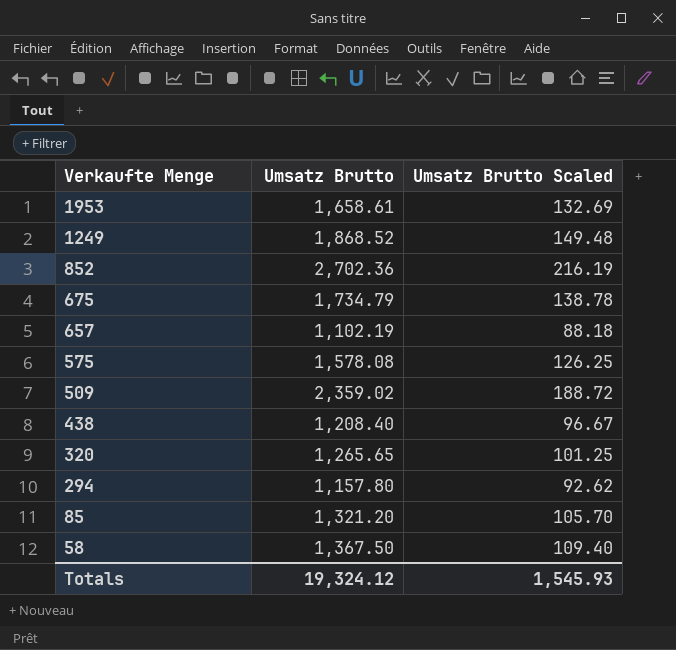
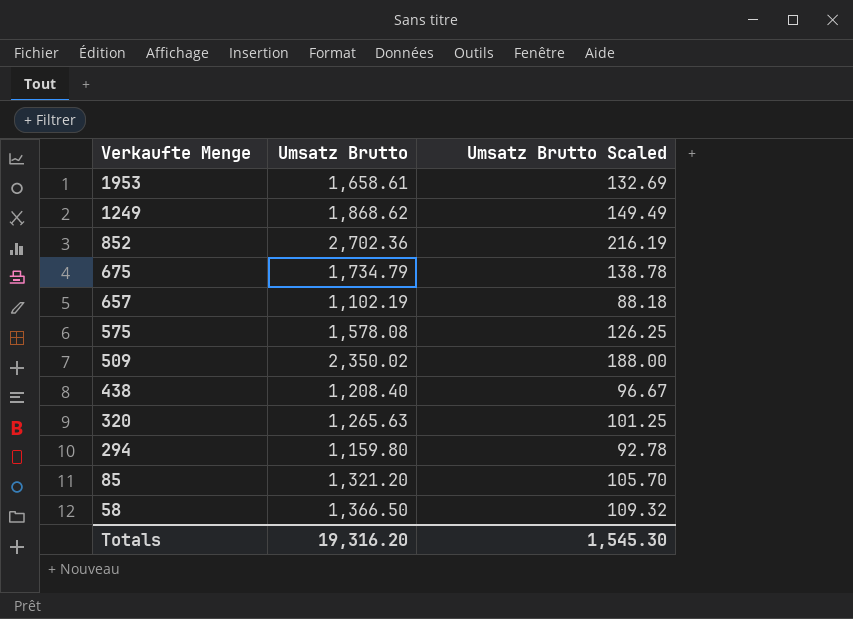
1249 | Umsatz Brutto: 1,868.52 -> 1,868.62
1249 | Umsatz Brutto Scaled: 149.48 -> 149.49
509 | Umsatz Brutto: 2,359.02 -> 2,350.02
509 | Umsatz Brutto Scaled: 188.72 -> 188.00
320 | Umsatz Brutto: 1,265.65 -> 1,265.63
294 | Umsatz Brutto: 1,157.80 -> 1,159.80
294 | Umsatz Brutto Scaled: 92.62 -> 92.78
58 | Umsatz Brutto: 1,367.50 -> 1,366.50
58 | Umsatz Brutto Scaled: 109.40 -> 109.32
Totals | Umsatz Brutto: 19,324.12 -> 19,316.20
Totals | Umsatz Brutto Scaled: 1,545.93 -> 1,545.30

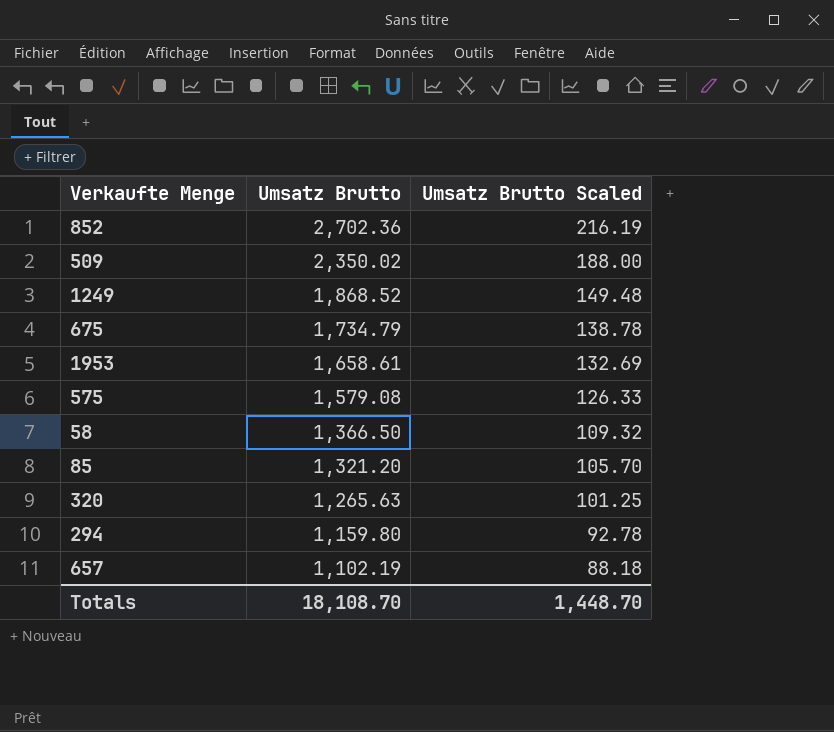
row order: Verkaufte Menge descending -> Umsatz Brutto descending
row 438: 1,208.40 | 96.67 -> none
1249 | Umsatz Brutto: 1,868.62 -> 1,868.52
1249 | Umsatz Brutto Scaled: 149.49 -> 149.48
575 | Umsatz Brutto: 1,578.08 -> 1,579.08
575 | Umsatz Brutto Scaled: 126.25 -> 126.33
Totals | Umsatz Brutto: 19,316.20 -> 18,108.70
Totals | Umsatz Brutto Scaled: 1,545.30 -> 1,448.70

